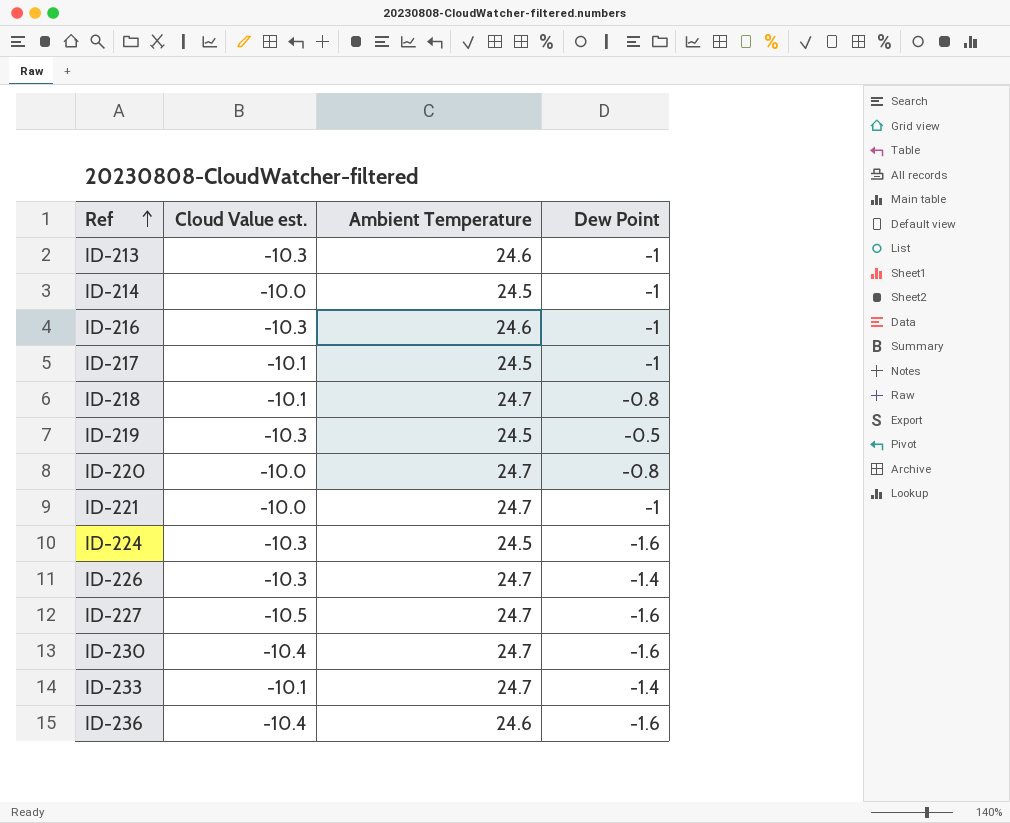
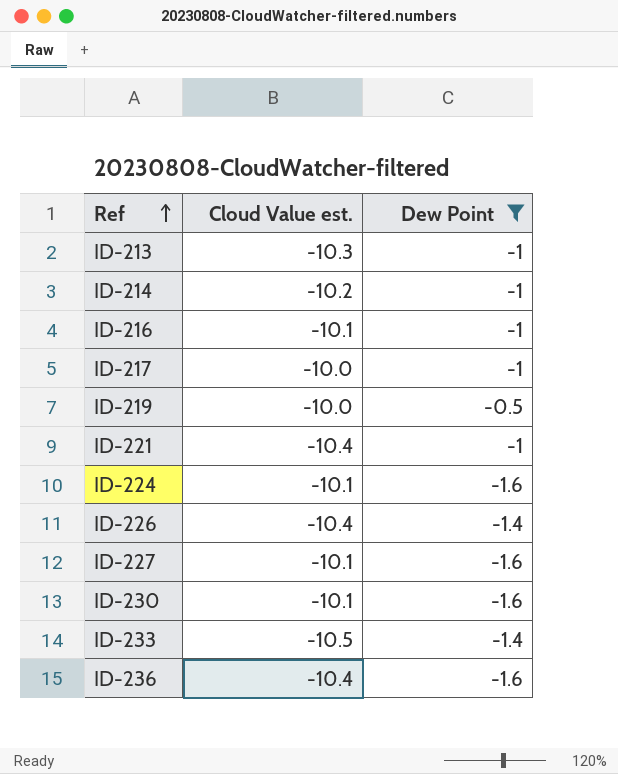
filter: none -> Dew Point != -0.8
column Ambient Temperature | position: 3 -> none
ID-214 | Cloud Value est.: -10.0 -> -10.2
ID-216 | Cloud Value est.: -10.3 -> -10.1
ID-217 | Cloud Value est.: -10.1 -> -10.0
ID-219 | Cloud Value est.: -10.3 -> -10.0
ID-221 | Cloud Value est.: -10.0 -> -10.4
ID-224 | Cloud Value est.: -10.3 -> -10.1
ID-226 | Cloud Value est.: -10.3 -> -10.4
ID-227 | Cloud Value est.: -10.5 -> -10.1
ID-230 | Cloud Value est.: -10.4 -> -10.1
ID-233 | Cloud Value est.: -10.1 -> -10.5

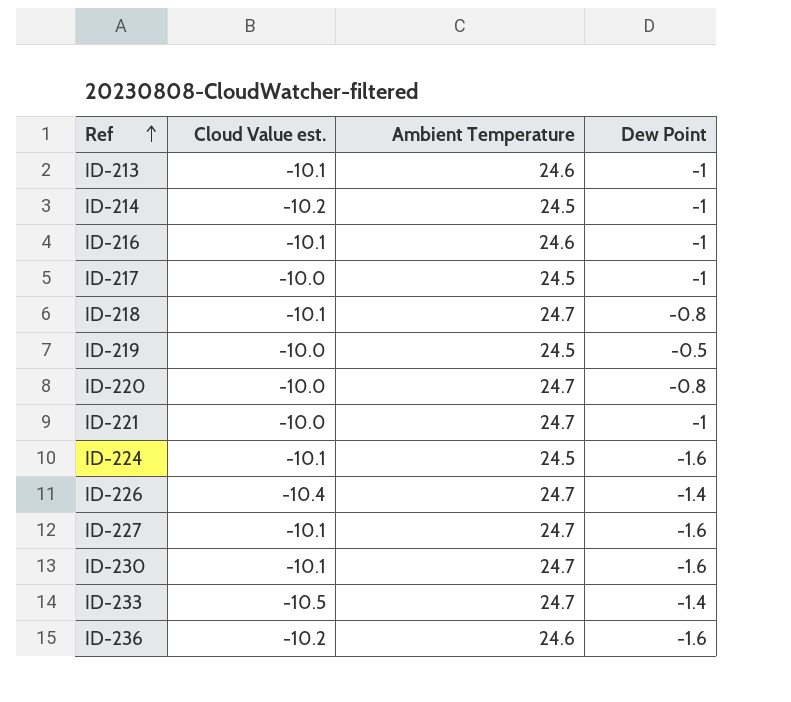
filter: Dew Point != -0.8 -> none
column Ambient Temperature | position: none -> 3
ID-213 | Cloud Value est.: -10.3 -> -10.1
ID-221 | Cloud Value est.: -10.4 -> -10.0
ID-236 | Cloud Value est.: -10.4 -> -10.2

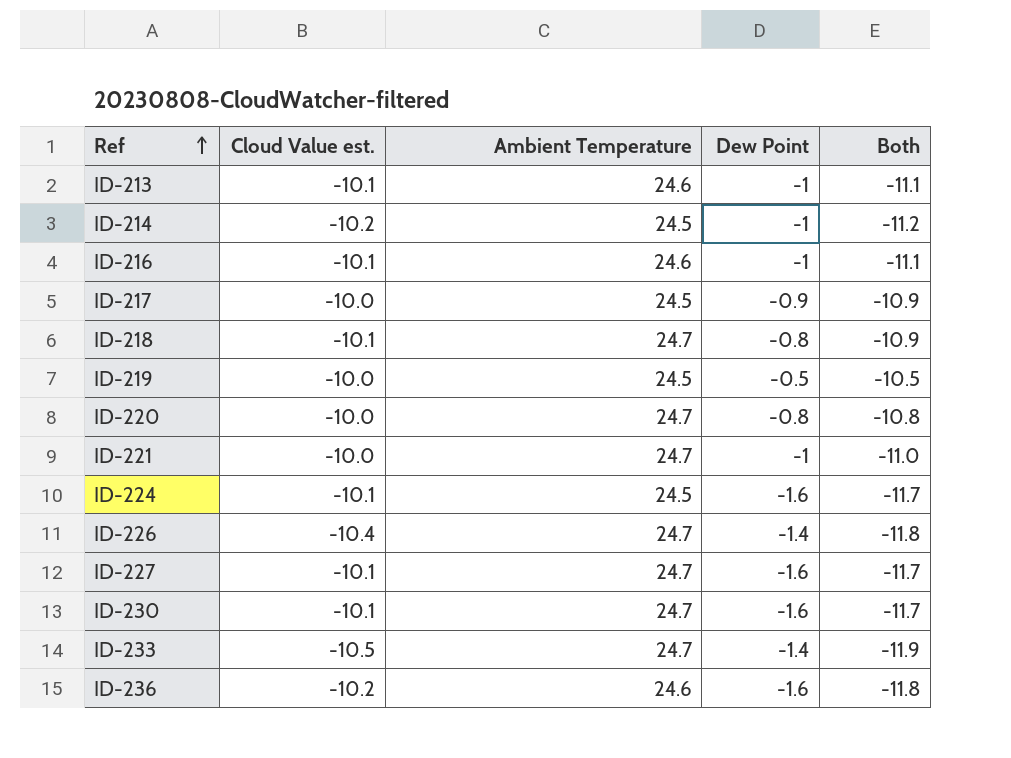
column Both | formula: none -> [Cloud Value est.] + [Dew Point]
ID-217 | Dew Point: -1 -> -0.9

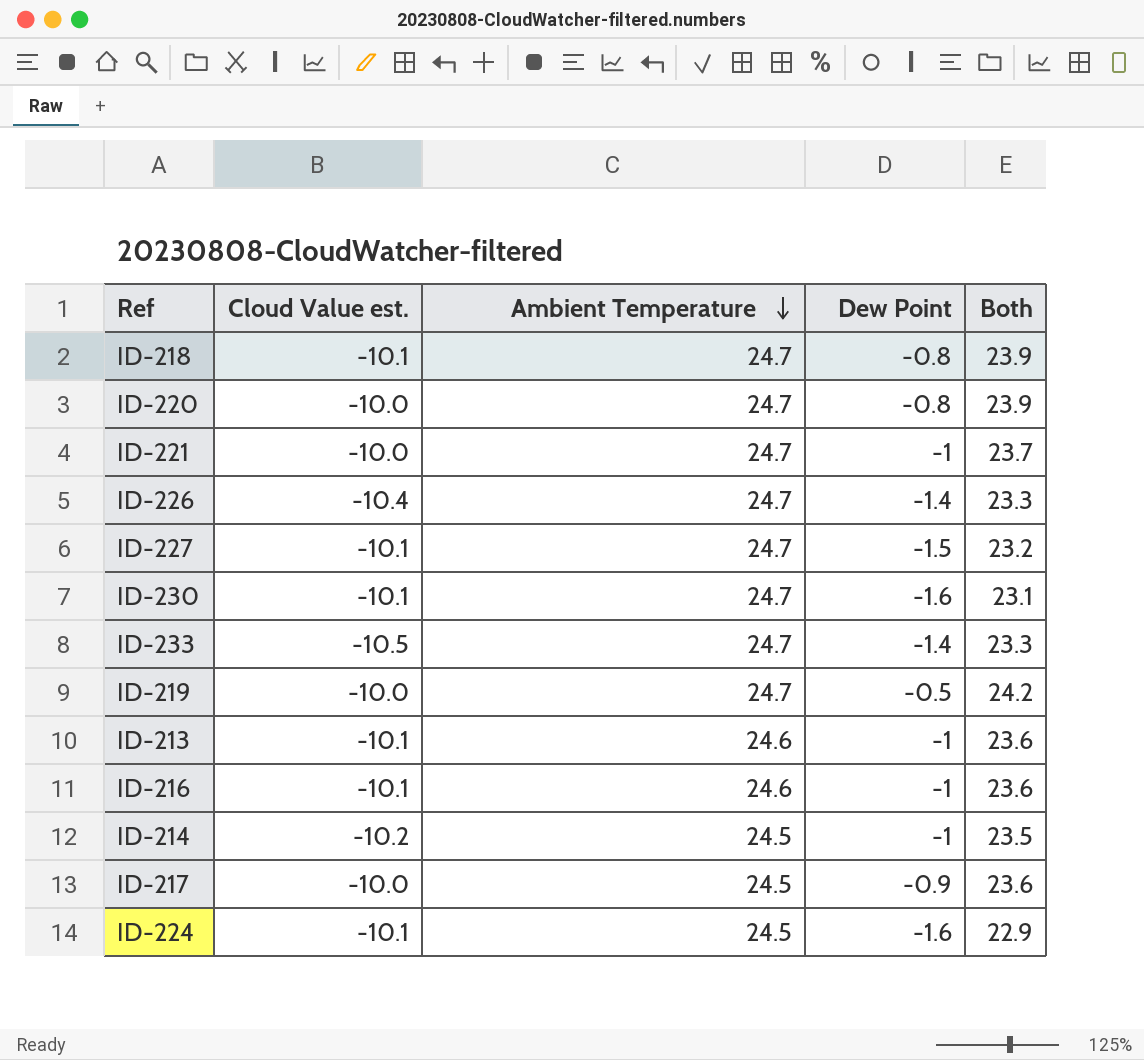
row order: Ref ascending -> Ambient Temperature descending
column Both | formula: [Cloud Value est.] + [Dew Point] -> [Ambient Temperature] + [Dew Point]
row ID-236: -10.2 | 24.6 | -1.6 | -11.8 -> none
ID-227 | Dew Point: -1.6 -> -1.5
ID-219 | Ambient Temperature: 24.5 -> 24.7

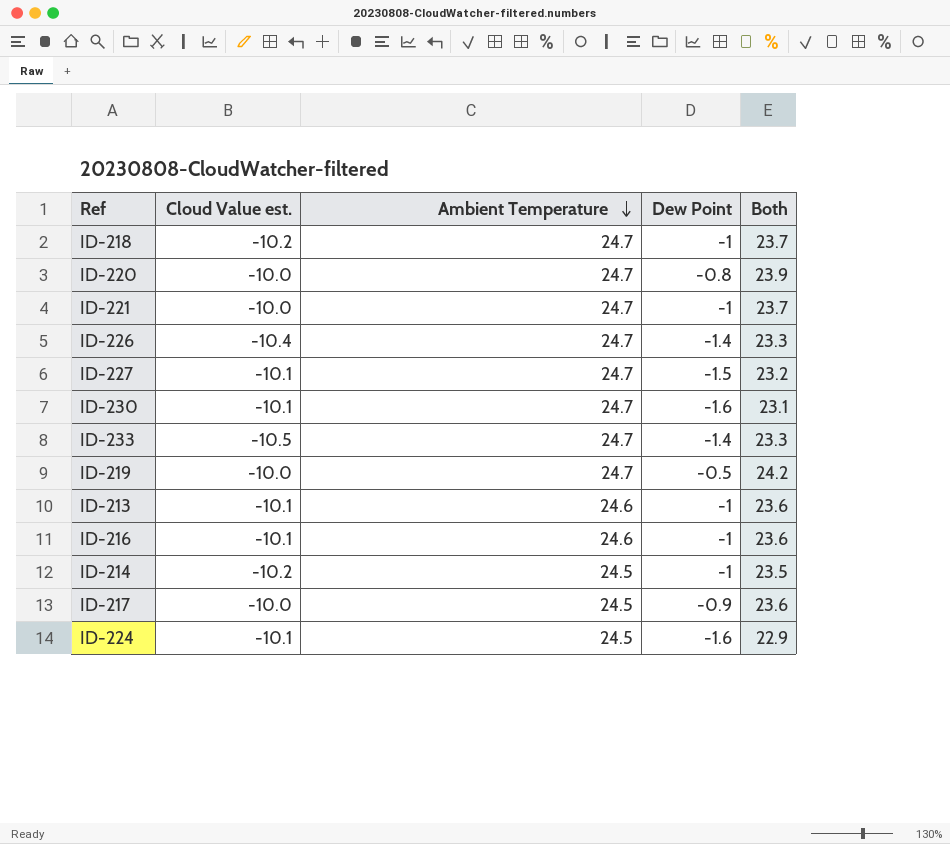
ID-218 | Cloud Value est.: -10.1 -> -10.2
ID-218 | Dew Point: -0.8 -> -1
ID-218 | Both: 23.9 -> 23.7

